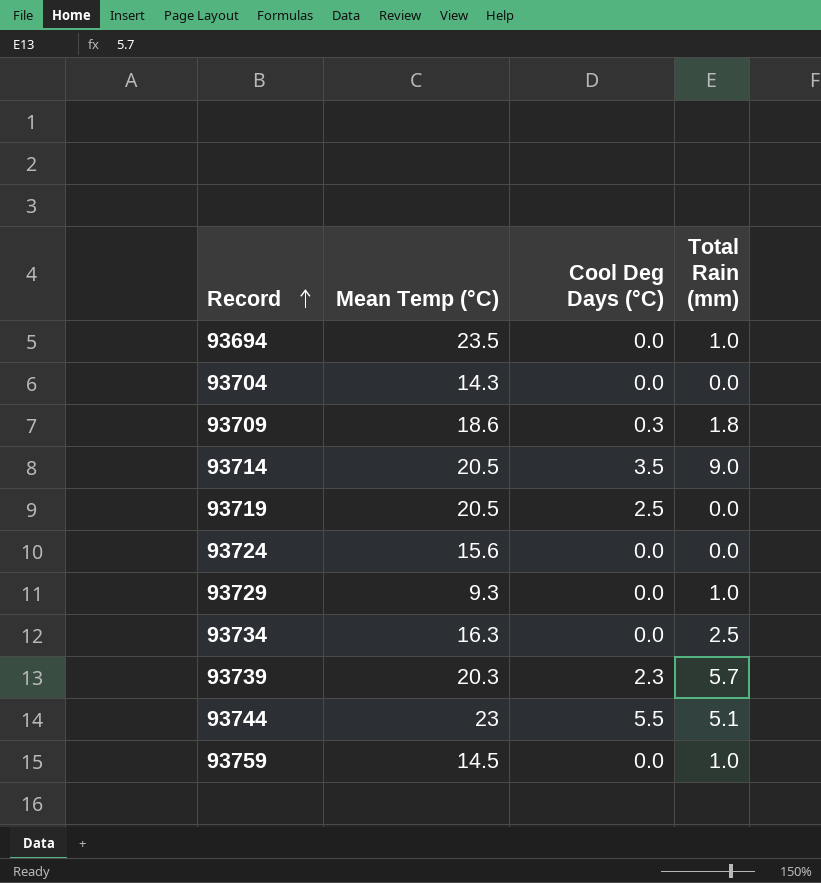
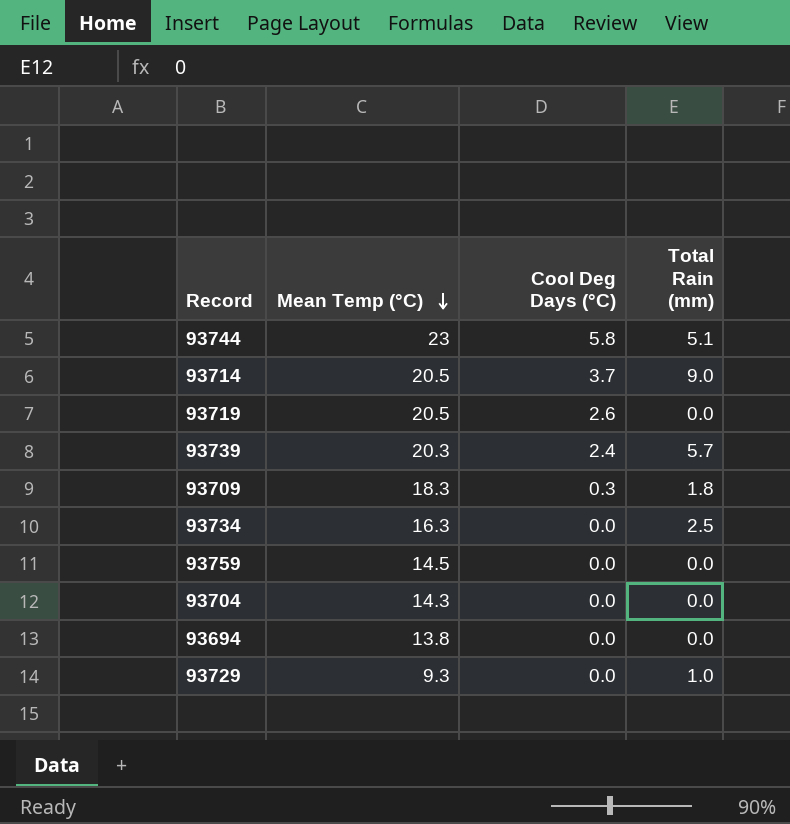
row order: Record ascending -> Mean Temp (°C) descending
row 93724: 15.6 | 0.0 | 0.0 -> none
93744 | Cool Deg Days (°C): 5.5 -> 5.8
93714 | Cool Deg Days (°C): 3.5 -> 3.7
93719 | Cool Deg Days (°C): 2.5 -> 2.6
93739 | Cool Deg Days (°C): 2.3 -> 2.4
93709 | Mean Temp (°C): 18.6 -> 18.3
93759 | Total Rain (mm): 1.0 -> 0.0
93694 | Mean Temp (°C): 23.5 -> 13.8
93694 | Total Rain (mm): 1.0 -> 0.0

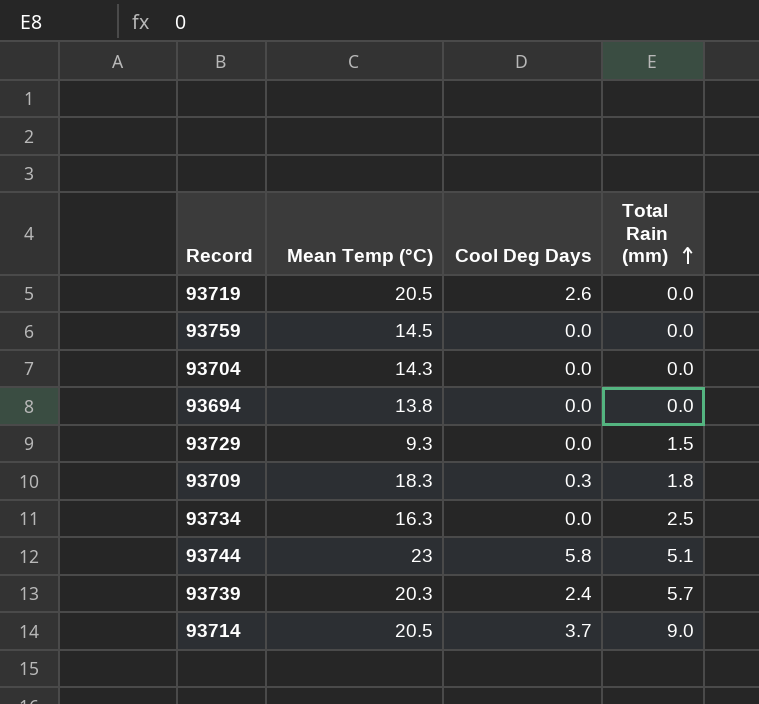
row order: Mean Temp (°C) descending -> Total Rain (mm) ascending
column name: Cool Deg Days (°C) -> Cool Deg Days
93729 | Total Rain (mm): 1.0 -> 1.5

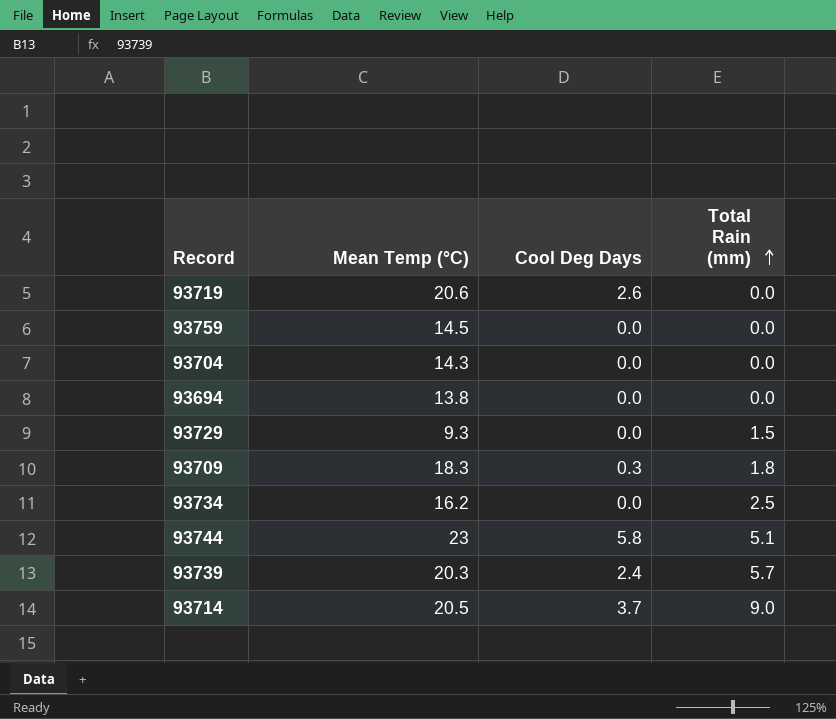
93719 | Mean Temp (°C): 20.5 -> 20.6
93734 | Mean Temp (°C): 16.3 -> 16.2

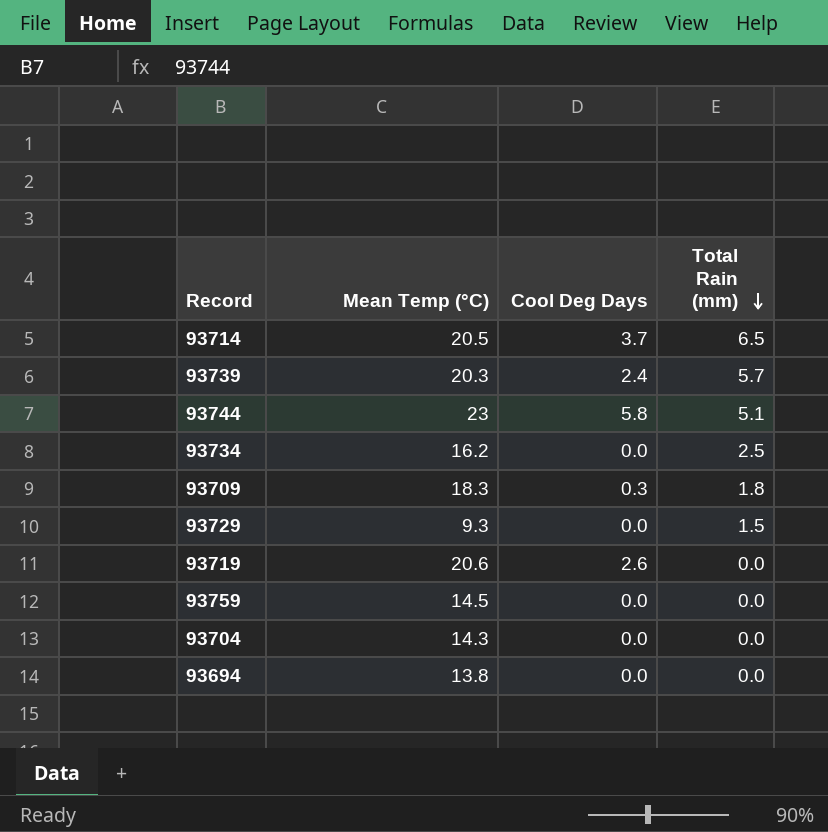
row order: Total Rain (mm) ascending -> Total Rain (mm) descending
93714 | Total Rain (mm): 9.0 -> 6.5

